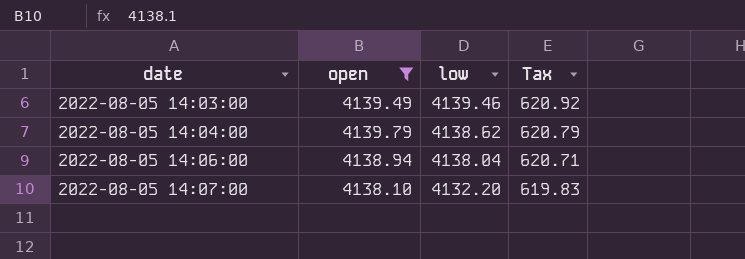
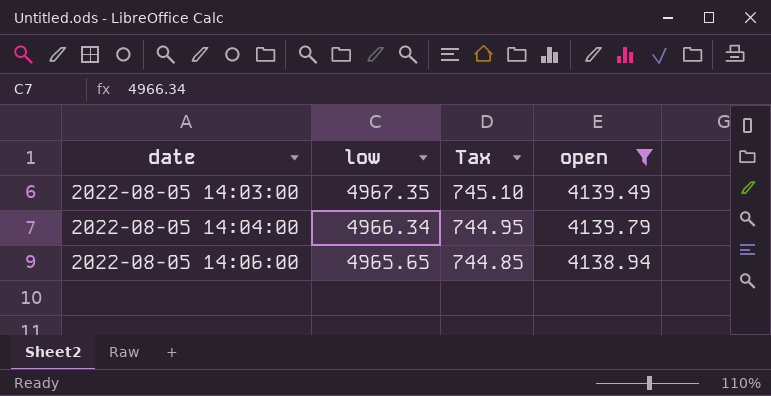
column open | position: 2 -> 4
row 2022-08-05 14:07:00: 4138.10 | 4132.20 | 619.83 -> none
2022-08-05 14:03:00 | low: 4139.46 -> 4967.35
2022-08-05 14:03:00 | Tax: 620.92 -> 745.10
2022-08-05 14:04:00 | low: 4138.62 -> 4966.34
2022-08-05 14:04:00 | Tax: 620.79 -> 744.95
2022-08-05 14:06:00 | low: 4138.04 -> 4965.65
2022-08-05 14:06:00 | Tax: 620.71 -> 744.85

